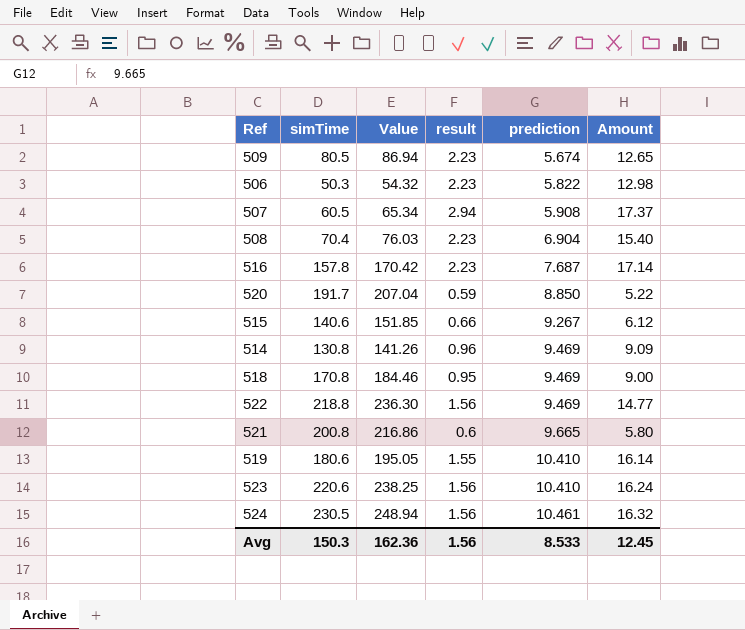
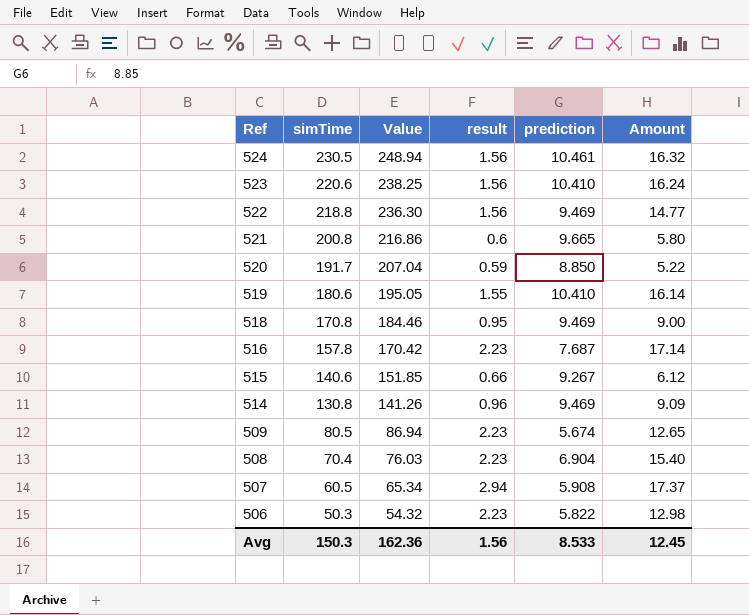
row order: prediction ascending -> Ref descending

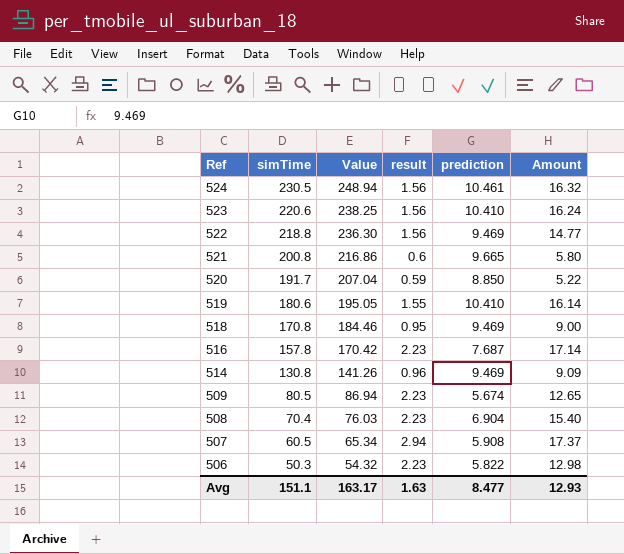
row 515: 140.6 | 151.85 | 0.66 | 9.267 | 6.12 -> none
Avg | simTime: 150.3 -> 151.1
Avg | Value: 162.36 -> 163.17
Avg | result: 1.56 -> 1.63
Avg | prediction: 8.533 -> 8.477
Avg | Amount: 12.45 -> 12.93

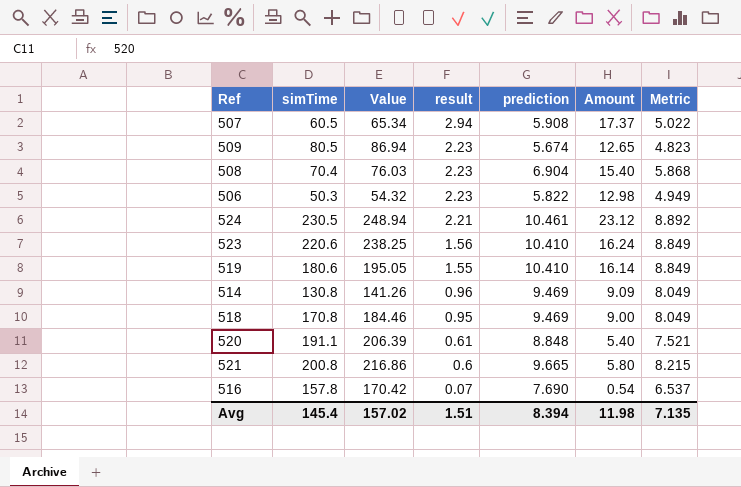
row order: Ref descending -> result descending
column Metric | formula: none -> [prediction] * 0.85
row 522: 218.8 | 236.30 | 1.56 | 9.469 | 14.77 -> none
524 | result: 1.56 -> 2.21
524 | Amount: 16.32 -> 23.12
520 | simTime: 191.7 -> 191.1
520 | Value: 207.04 -> 206.39
520 | result: 0.59 -> 0.61
520 | prediction: 8.850 -> 8.848
520 | Amount: 5.22 -> 5.40
516 | result: 2.23 -> 0.07
516 | prediction: 7.687 -> 7.690
516 | Amount: 17.14 -> 0.54
Avg | simTime: 151.1 -> 145.4
Avg | Value: 163.17 -> 157.02
Avg | result: 1.63 -> 1.51
Avg | prediction: 8.477 -> 8.394
Avg | Amount: 12.93 -> 11.98

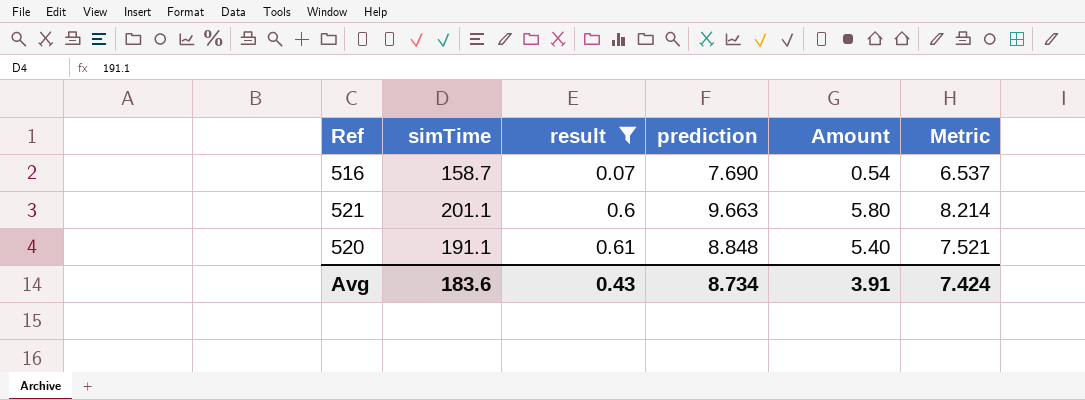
filter: none -> result <= 0.61
row order: result descending -> result ascending
column Value | formula: [simTime] * 1.08 -> none
516 | simTime: 157.8 -> 158.7
521 | simTime: 200.8 -> 201.1
521 | prediction: 9.665 -> 9.663
521 | Metric: 8.215 -> 8.214
Avg | simTime: 145.4 -> 183.6
Avg | result: 1.51 -> 0.43
Avg | prediction: 8.394 -> 8.734
Avg | Amount: 11.98 -> 3.91
Avg | Metric: 7.135 -> 7.424

